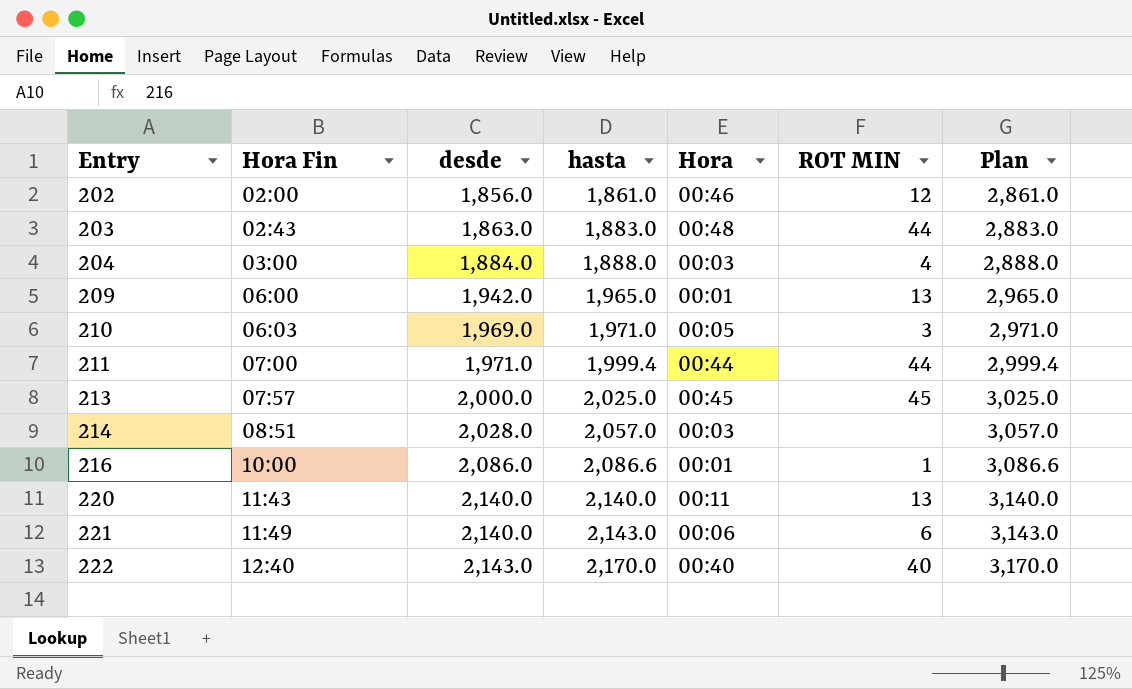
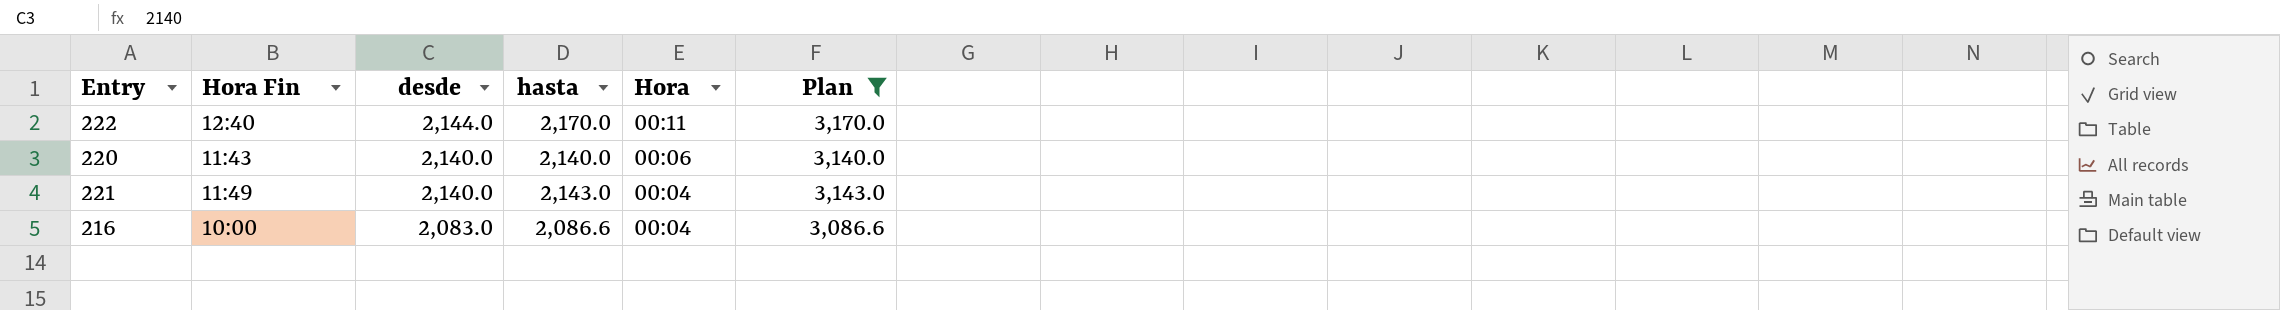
filter: none -> Plan >= 3,086.6
row order: Entry ascending -> desde descending
column ROT MIN | position: 6 -> none
222 | desde: 2,143.0 -> 2,144.0
222 | Hora: 00:40 -> 00:11
220 | Hora: 00:11 -> 00:06
221 | Hora: 00:06 -> 00:04
216 | desde: 2,086.0 -> 2,083.0
216 | Hora: 00:01 -> 00:04

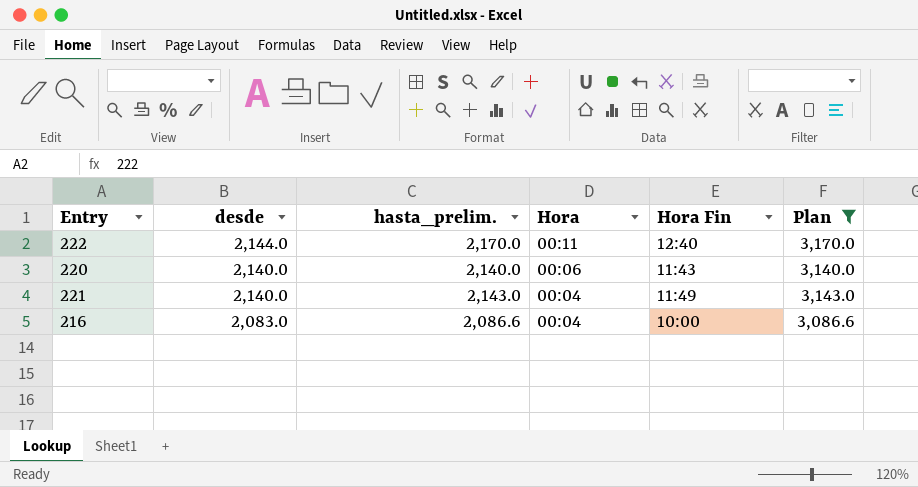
column name: hasta -> hasta_prelim.
column Hora Fin | position: 2 -> 5

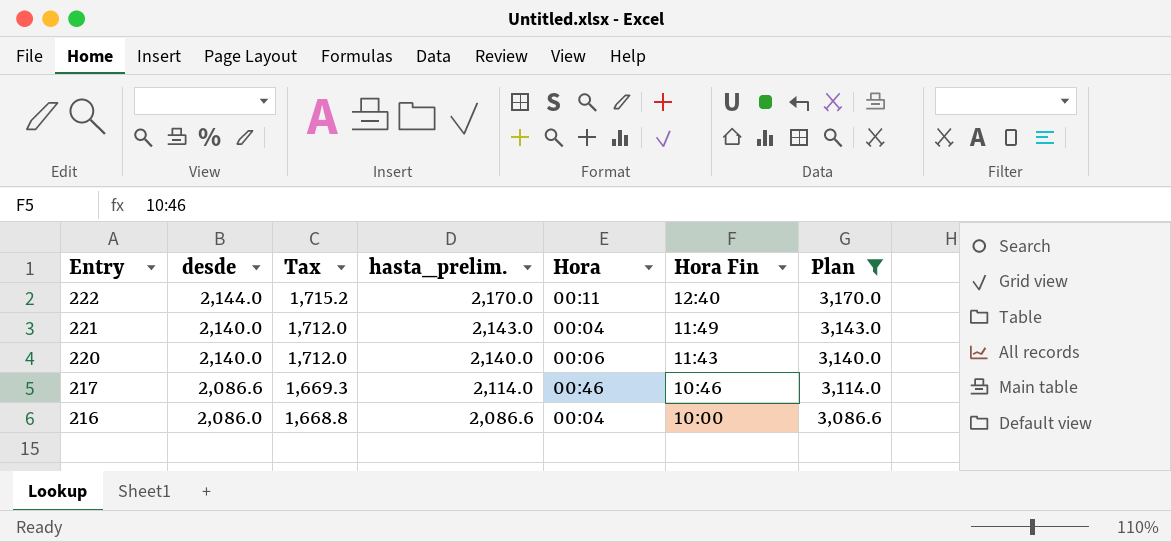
row order: desde descending -> Entry descending
column Tax | formula: none -> [desde] * 0.8
row 217: none -> 2,086.6 | 1,669.3 | 2,114.0 | 00:46 | 10:46 | 3,114.0
216 | desde: 2,083.0 -> 2,086.0

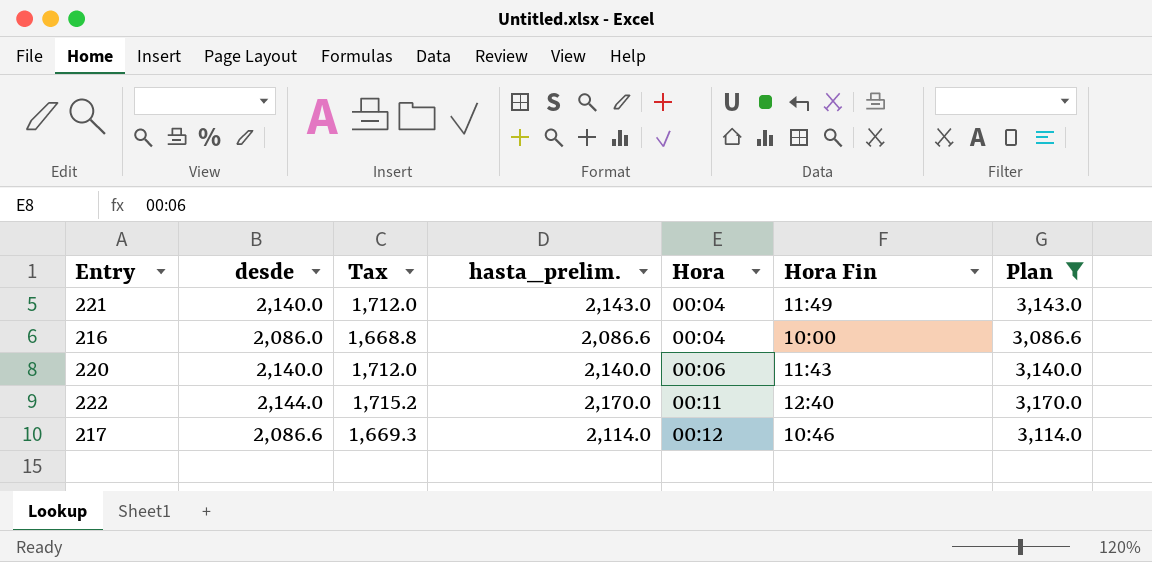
row order: Entry descending -> Hora ascending
217 | Hora: 00:46 -> 00:12

